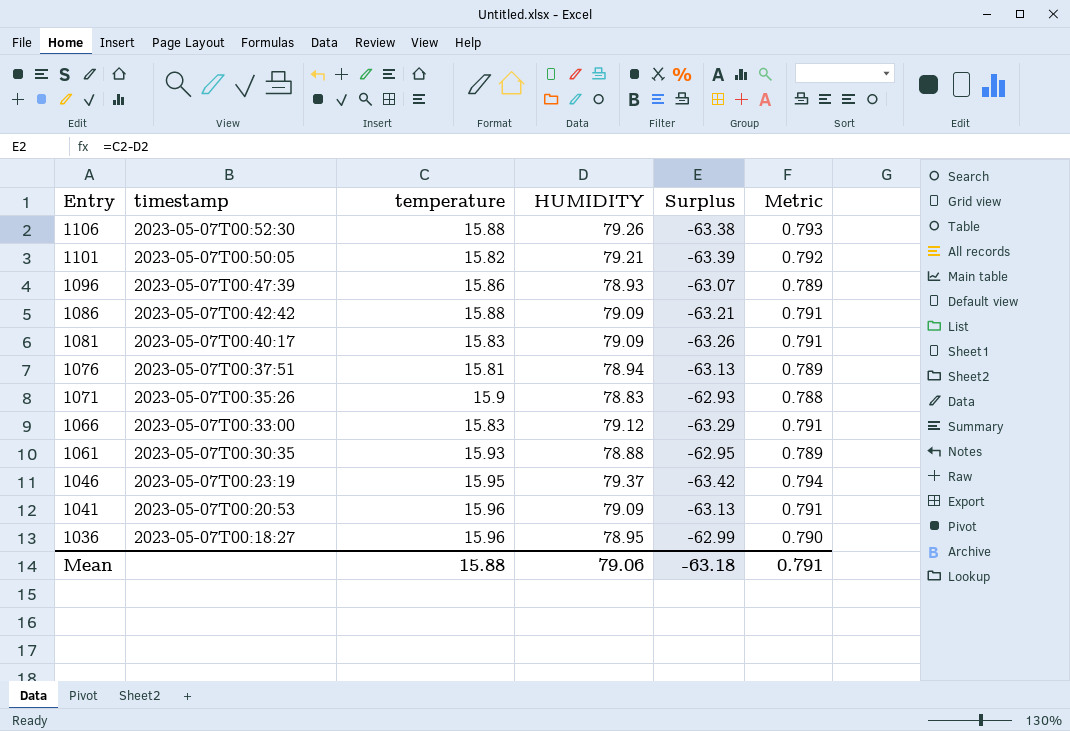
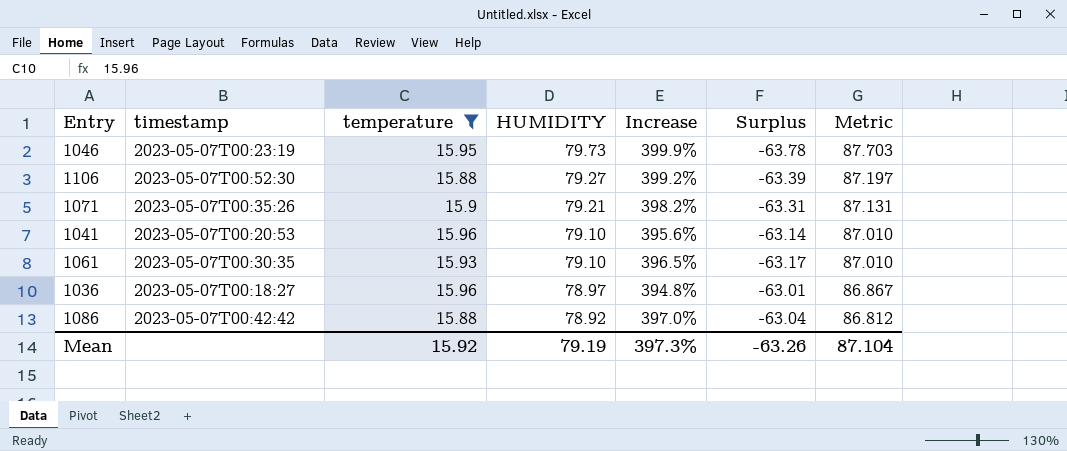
filter: none -> temperature >= 15.88
row order: Entry descending -> HUMIDITY descending
column Increase | formula: none -> ([HUMIDITY] - [temperature]) / [temperature]
column Metric | formula: [HUMIDITY] * 0.01 -> [HUMIDITY] * 1.1
1046 | HUMIDITY: 79.37 -> 79.73
1046 | Surplus: -63.42 -> -63.78
1106 | HUMIDITY: 79.26 -> 79.27
1106 | Surplus: -63.38 -> -63.39
1071 | HUMIDITY: 78.83 -> 79.21
1071 | Surplus: -62.93 -> -63.31
1041 | HUMIDITY: 79.09 -> 79.10
1041 | Surplus: -63.13 -> -63.14
1061 | HUMIDITY: 78.88 -> 79.10
1061 | Surplus: -62.95 -> -63.17
1036 | HUMIDITY: 78.95 -> 78.97
1036 | Surplus: -62.99 -> -63.01
1086 | HUMIDITY: 79.09 -> 78.92
1086 | Surplus: -63.21 -> -63.04
Mean | temperature: 15.88 -> 15.92
Mean | HUMIDITY: 79.06 -> 79.19
Mean | Surplus: -63.18 -> -63.26
Mean | Metric: 0.791 -> 87.104

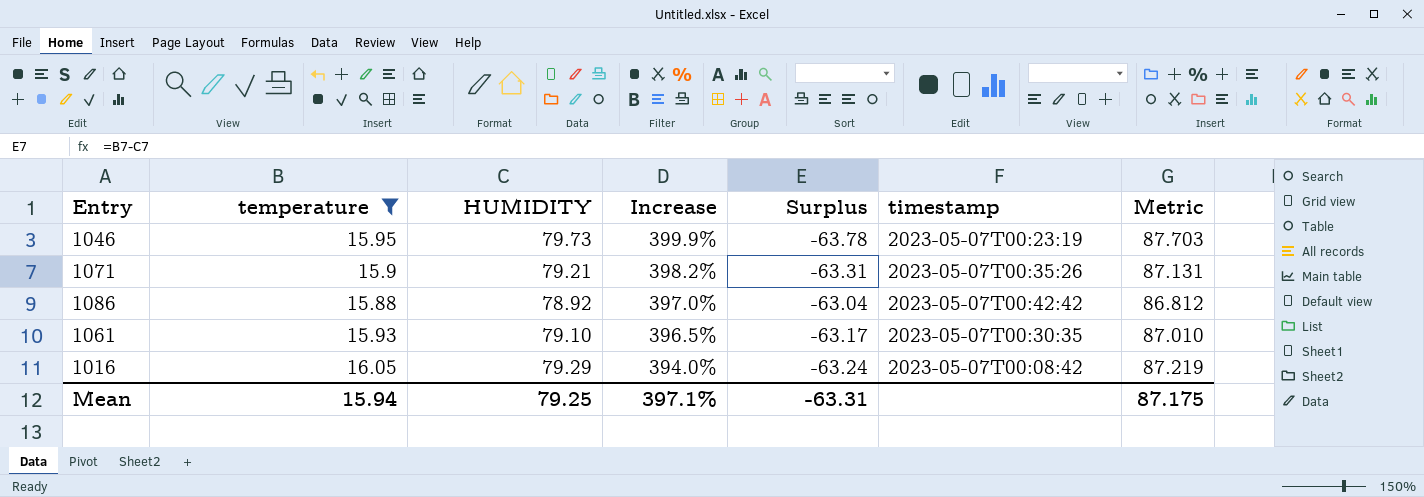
row order: HUMIDITY descending -> Increase descending
column timestamp | position: 2 -> 6
row 1106: 2023-05-07T00:52:30 | 15.88 | 79.27 | 399.2% | -63.39 | 87.197 -> none
row 1041: 2023-05-07T00:20:53 | 15.96 | 79.10 | 395.6% | -63.14 | 87.010 -> none
row 1036: 2023-05-07T00:18:27 | 15.96 | 78.97 | 394.8% | -63.01 | 86.867 -> none
row 1016: none -> 16.05 | 79.29 | 394.0% | -63.24 | 2023-05-07T00:08:42 | 87.219
Mean | temperature: 15.92 -> 15.94
Mean | HUMIDITY: 79.19 -> 79.25
Mean | Increase: 397.3% -> 397.1%
Mean | Surplus: -63.26 -> -63.31
Mean | Metric: 87.104 -> 87.175

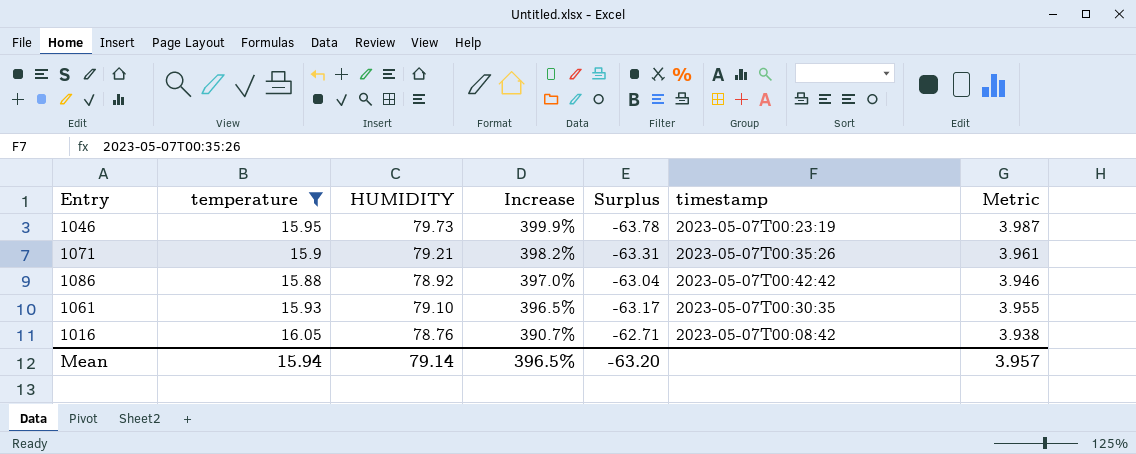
column Metric | formula: [HUMIDITY] * 1.1 -> [HUMIDITY] * 0.05
1016 | HUMIDITY: 79.29 -> 78.76
1016 | Increase: 394.0% -> 390.7%
1016 | Surplus: -63.24 -> -62.71
Mean | HUMIDITY: 79.25 -> 79.14
Mean | Increase: 397.1% -> 396.5%
Mean | Surplus: -63.31 -> -63.20
Mean | Metric: 87.175 -> 3.957

